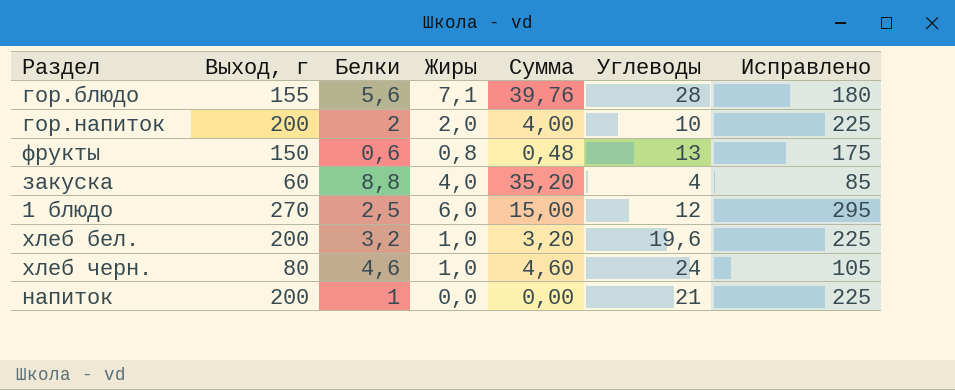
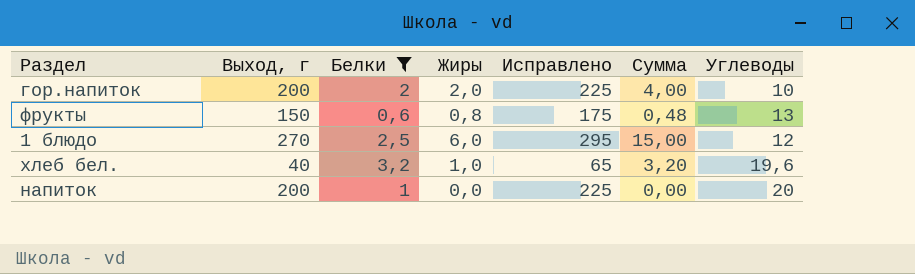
filter: none -> Белки <= 3,2
column Исправлено | position: 7 -> 5
хлеб бел. | Выход, г: 200 -> 40
хлеб бел. | Исправлено: 225 -> 65
напиток | Углеводы: 21 -> 20

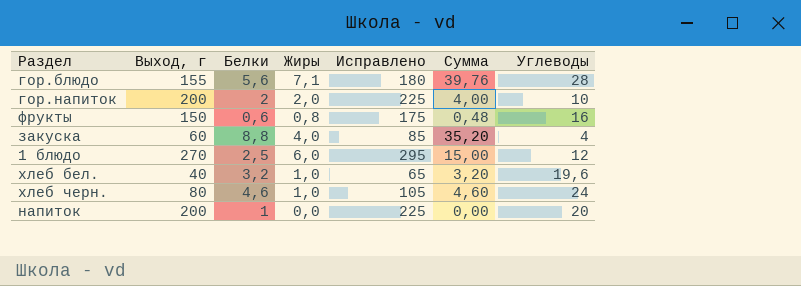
filter: Белки <= 3,2 -> none
фрукты | Углеводы: 13 -> 16

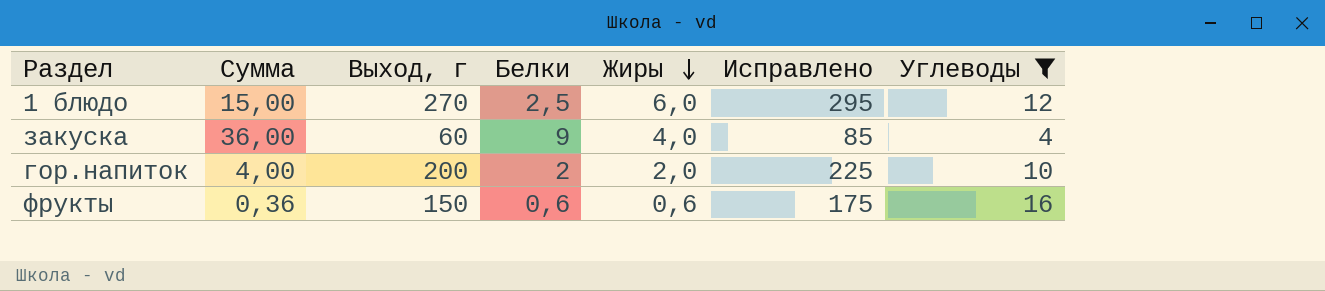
filter: none -> Углеводы <= 16
row order: none -> Жиры descending
column Сумма | position: 6 -> 2
закуска | Сумма: 35,20 -> 36,00
закуска | Белки: 8,8 -> 9
фрукты | Сумма: 0,48 -> 0,36
фрукты | Жиры: 0,8 -> 0,6

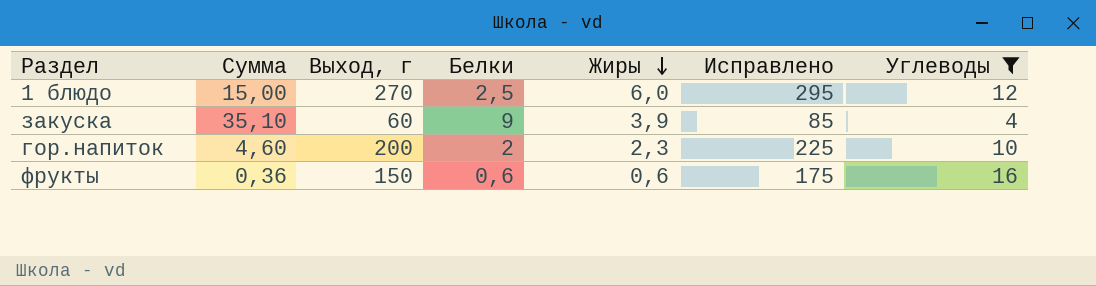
закуска | Сумма: 36,00 -> 35,10
закуска | Жиры: 4,0 -> 3,9
гор.напиток | Сумма: 4,00 -> 4,60
гор.напиток | Жиры: 2,0 -> 2,3

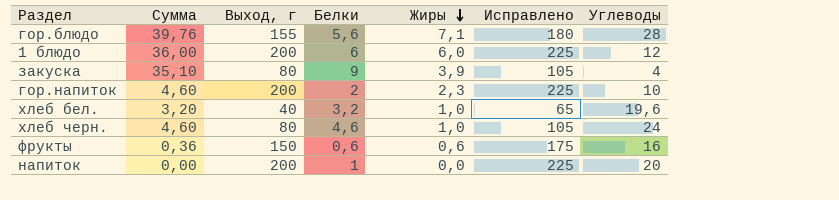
filter: Углеводы <= 16 -> none
1 блюдо | Сумма: 15,00 -> 36,00
1 блюдо | Выход, г: 270 -> 200
1 блюдо | Белки: 2,5 -> 6
1 блюдо | Исправлено: 295 -> 225
закуска | Выход, г: 60 -> 80
закуска | Исправлено: 85 -> 105

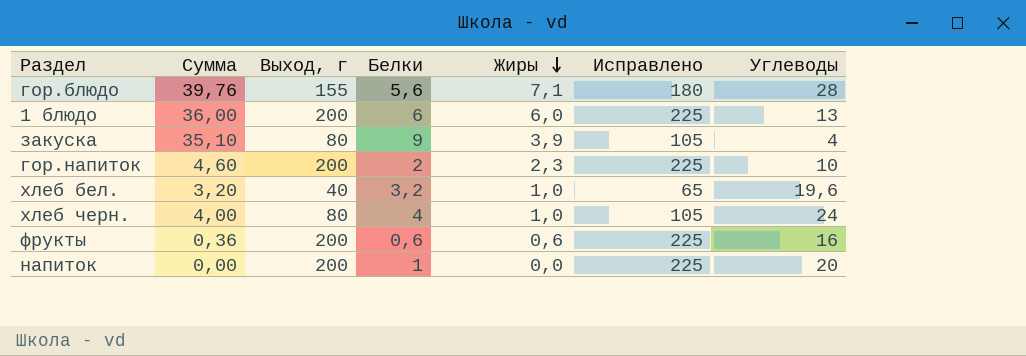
1 блюдо | Углеводы: 12 -> 13
хлеб черн. | Сумма: 4,60 -> 4,00
хлеб черн. | Белки: 4,6 -> 4
фрукты | Выход, г: 150 -> 200
фрукты | Исправлено: 175 -> 225

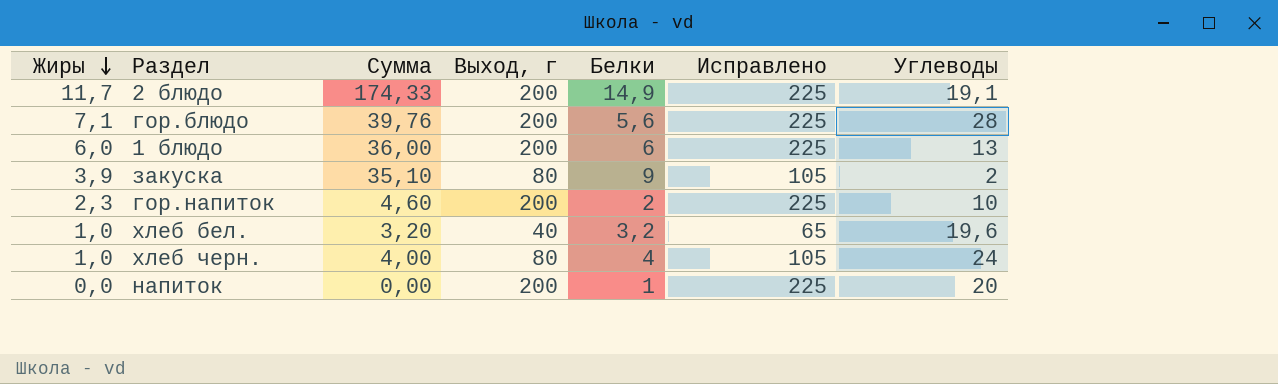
column Жиры | position: 5 -> 1
row фрукты: 0,36 | 200 | 0,6 | 0,6 | 225 | 16 -> none
row 2 блюдо: none -> 11,7 | 174,33 | 200 | 14,9 | 225 | 19,1
гор.блюдо | Выход, г: 155 -> 200
гор.блюдо | Исправлено: 180 -> 225
закуска | Углеводы: 4 -> 2

